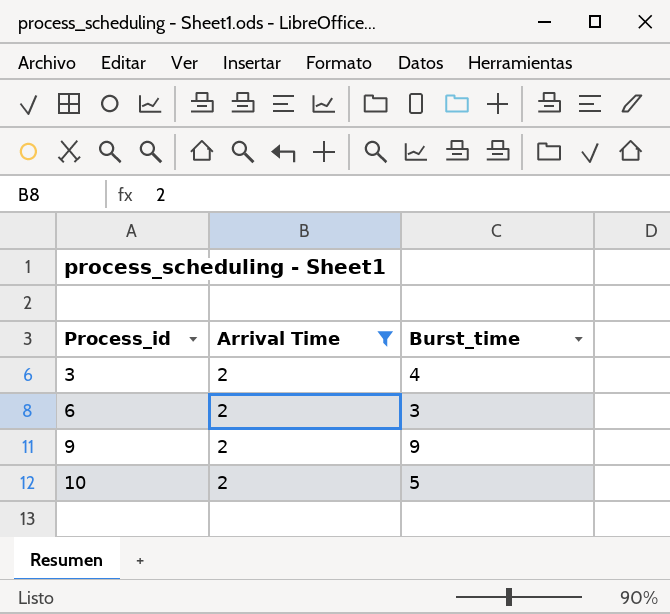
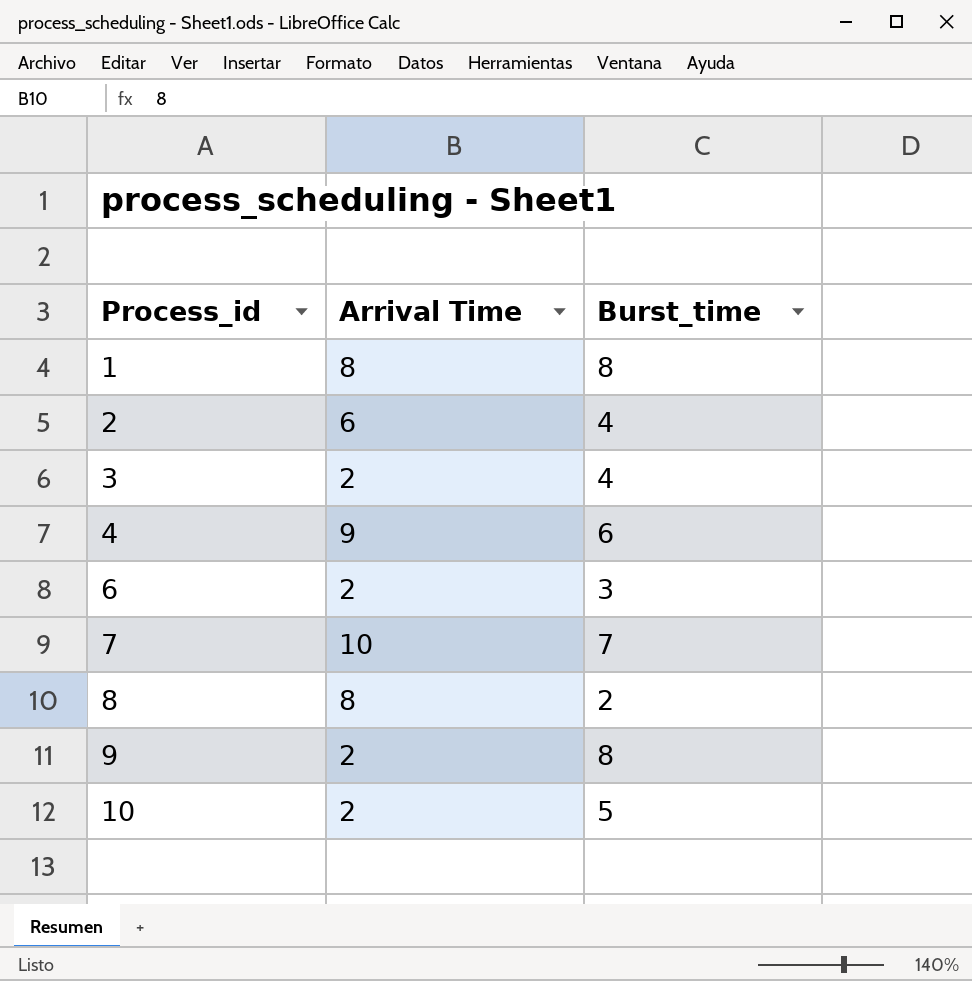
filter: Arrival Time = 2 -> none
9 | Burst_time: 9 -> 8

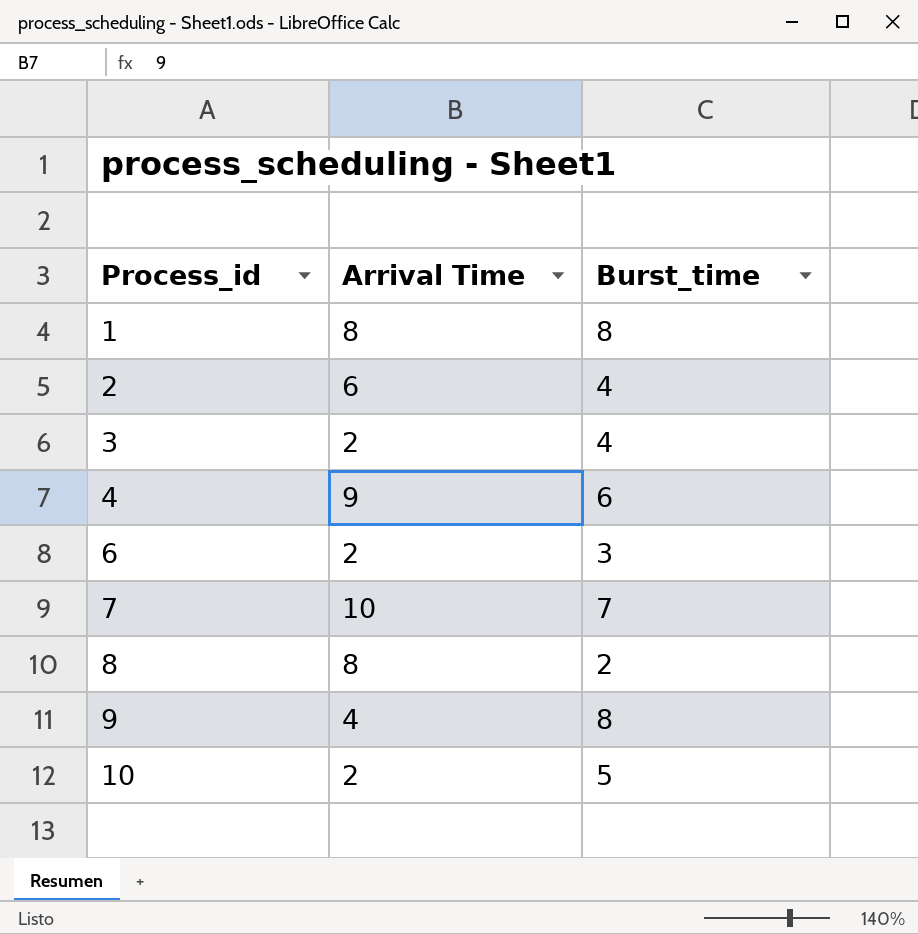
9 | Arrival Time: 2 -> 4

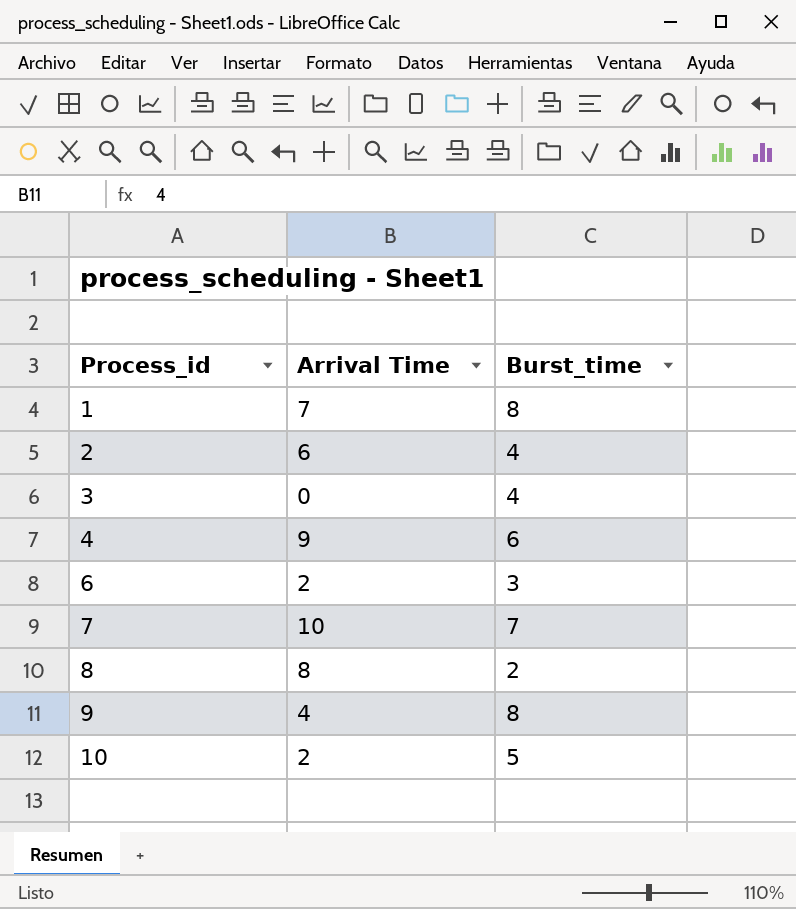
1 | Arrival Time: 8 -> 7
3 | Arrival Time: 2 -> 0

